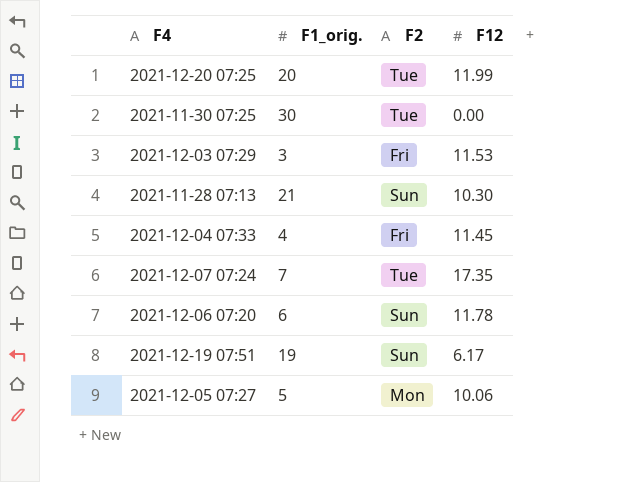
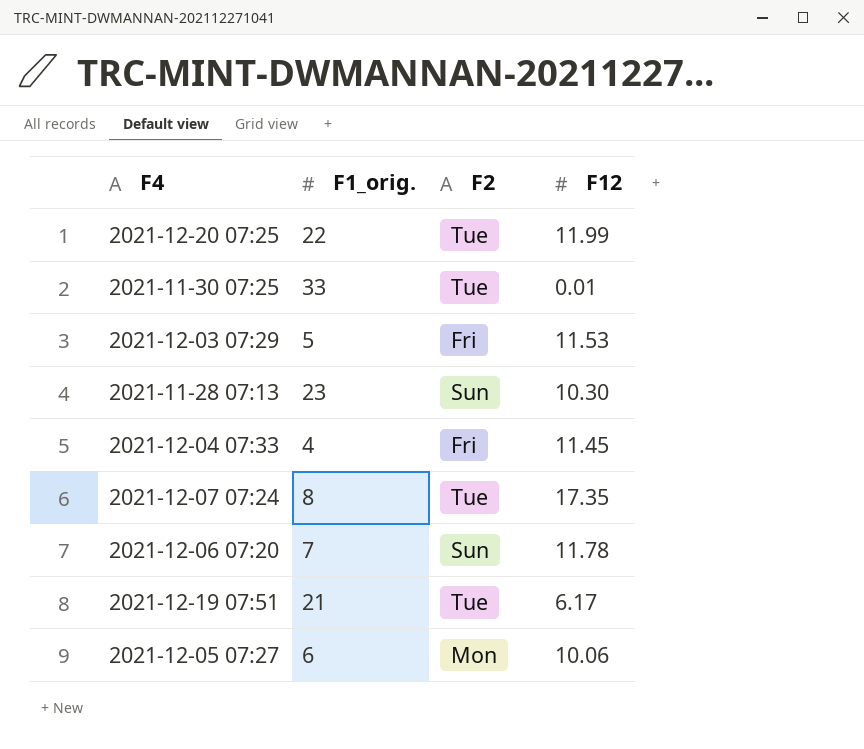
2021-12-20 07:25 | F1_orig.: 20 -> 22
2021-11-30 07:25 | F1_orig.: 30 -> 33
2021-11-30 07:25 | F12: 0.00 -> 0.01
2021-12-03 07:29 | F1_orig.: 3 -> 5
2021-11-28 07:13 | F1_orig.: 21 -> 23
2021-12-07 07:24 | F1_orig.: 7 -> 8
2021-12-06 07:20 | F1_orig.: 6 -> 7
2021-12-19 07:51 | F1_orig.: 19 -> 21
2021-12-19 07:51 | F2: Sun -> Tue
2021-12-05 07:27 | F1_orig.: 5 -> 6

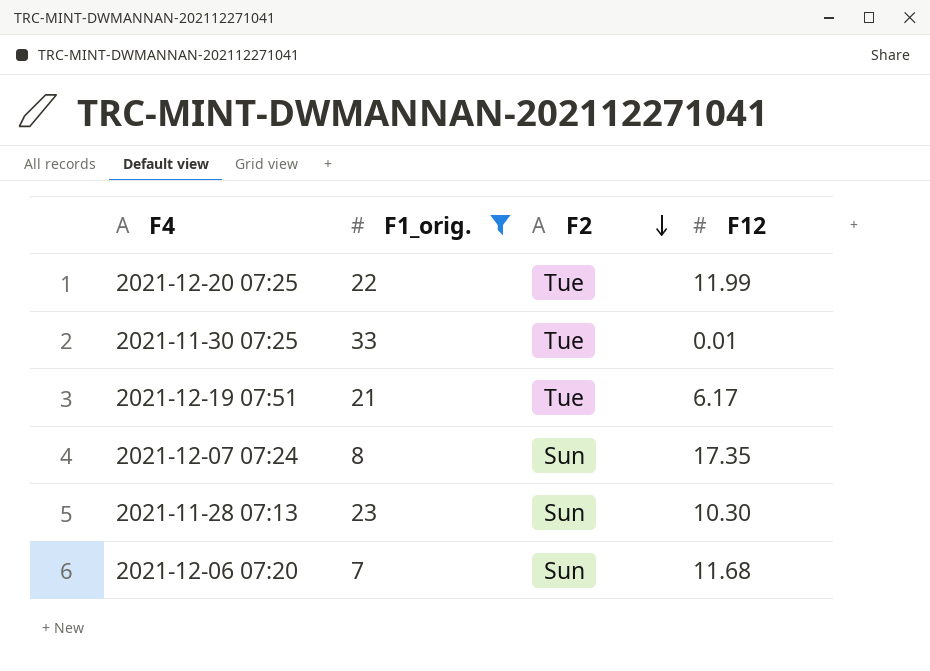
filter: none -> F1_orig. >= 7
row order: none -> F2 descending
2021-12-07 07:24 | F2: Tue -> Sun
2021-12-06 07:20 | F12: 11.78 -> 11.68

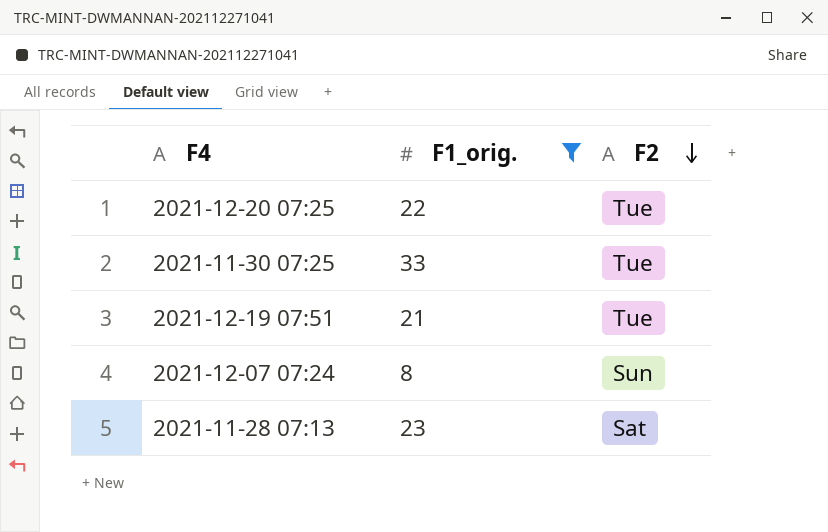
column F12 | position: 4 -> none
row 2021-12-06 07:20: 7 | Sun | 11.68 -> none
2021-11-28 07:13 | F2: Sun -> Sat

